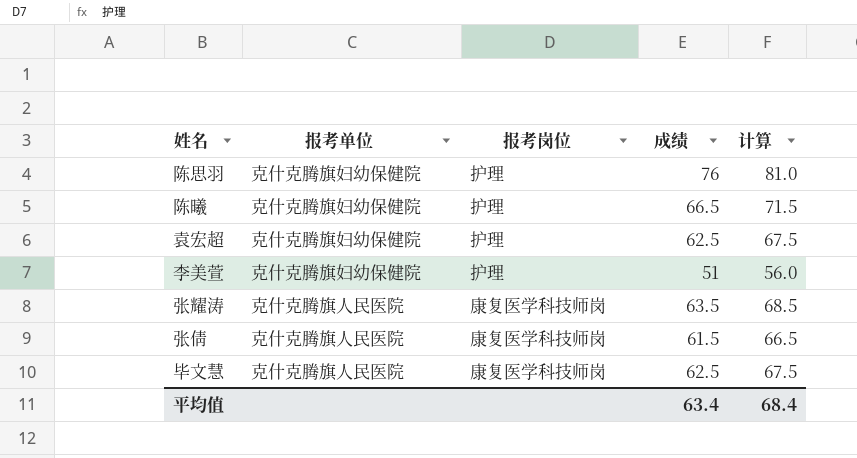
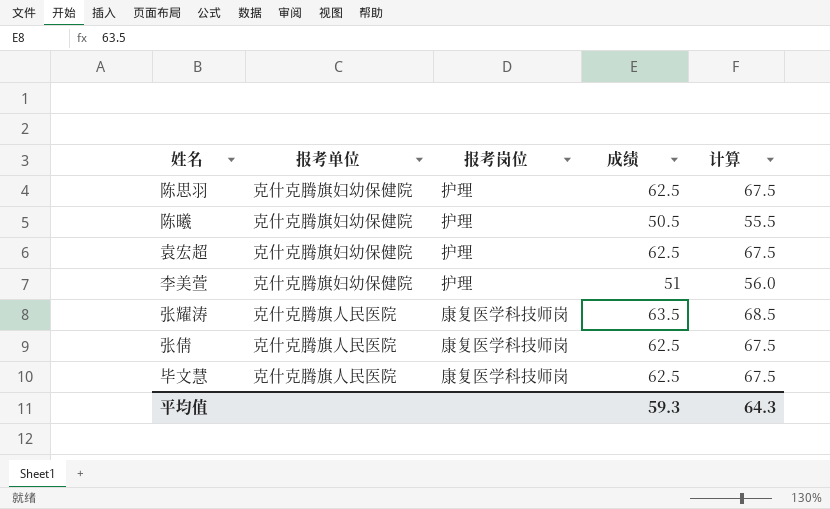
陈思羽 | 成绩: 76 -> 62.5
陈思羽 | 计算: 81.0 -> 67.5
陈曦 | 成绩: 66.5 -> 50.5
陈曦 | 计算: 71.5 -> 55.5
张倩 | 成绩: 61.5 -> 62.5
张倩 | 计算: 66.5 -> 67.5
平均值 | 成绩: 63.4 -> 59.3
平均值 | 计算: 68.4 -> 64.3

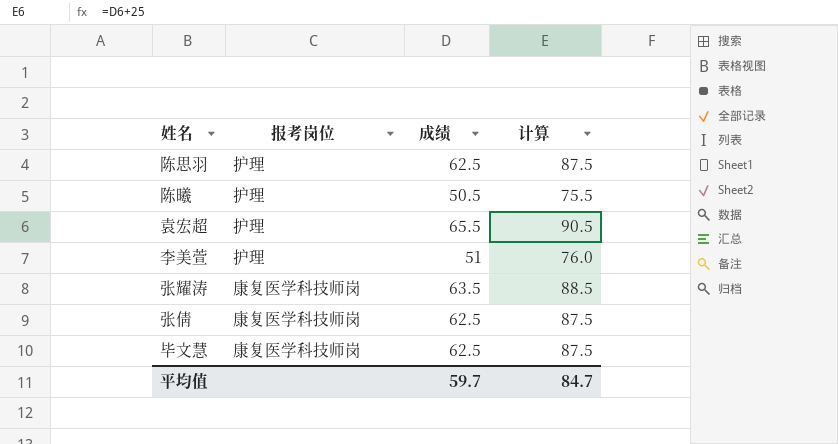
column 报考单位 | position: 2 -> none
column 计算 | formula: [成绩] + 5 -> [成绩] + 25
袁宏超 | 成绩: 62.5 -> 65.5
平均值 | 成绩: 59.3 -> 59.7
平均值 | 计算: 64.3 -> 84.7

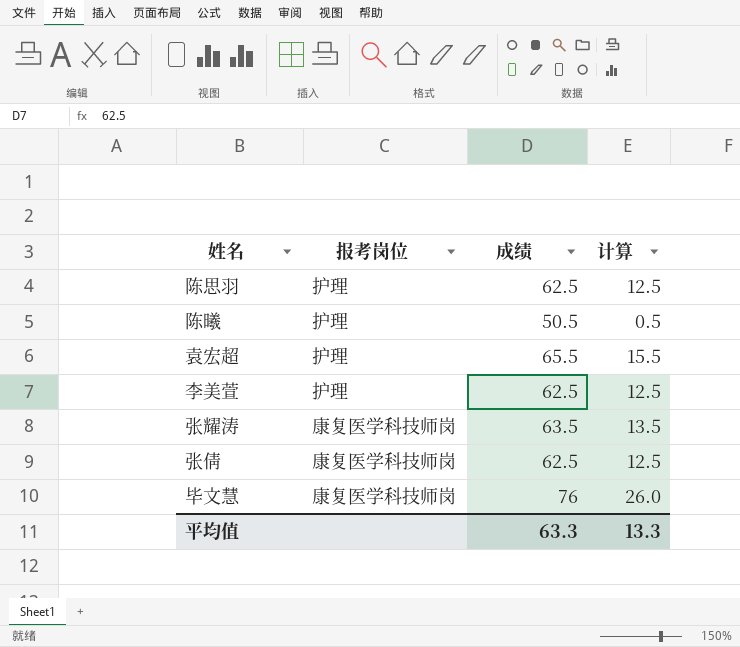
column 计算 | formula: [成绩] + 25 -> [成绩] - 50
李美萱 | 成绩: 51 -> 62.5
毕文慧 | 成绩: 62.5 -> 76
平均值 | 成绩: 59.7 -> 63.3
平均值 | 计算: 84.7 -> 13.3

